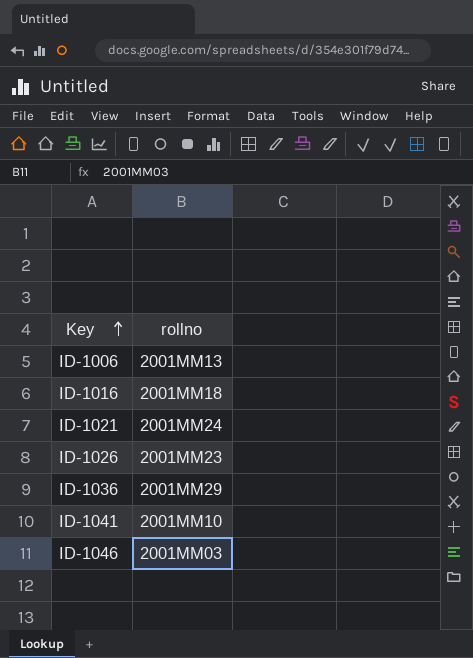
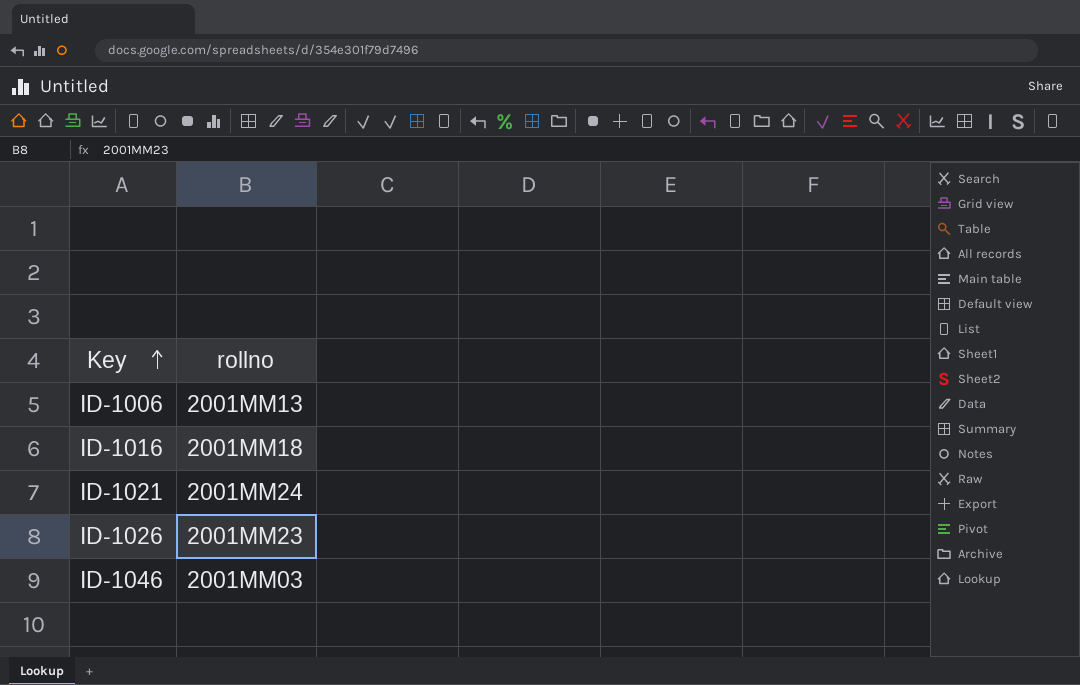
row ID-1036: 2001MM29 -> none
row ID-1041: 2001MM10 -> none

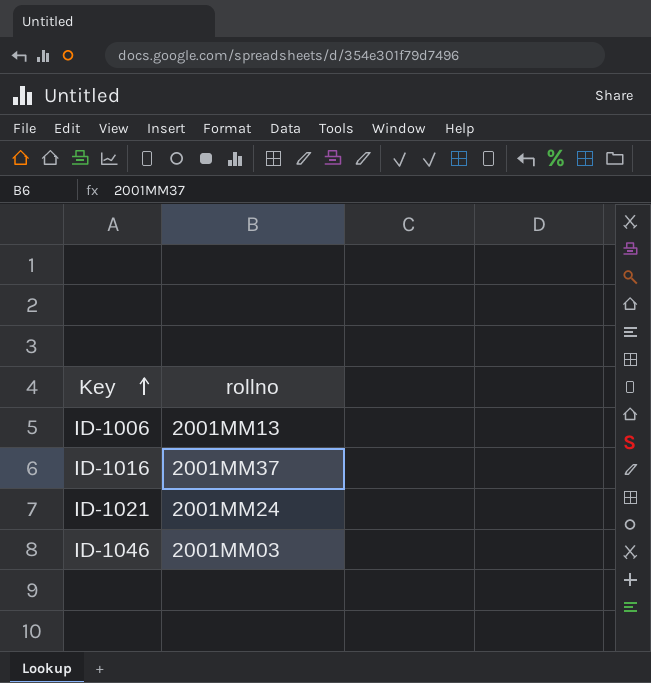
row ID-1026: 2001MM23 -> none
ID-1016 | rollno: 2001MM18 -> 2001MM37

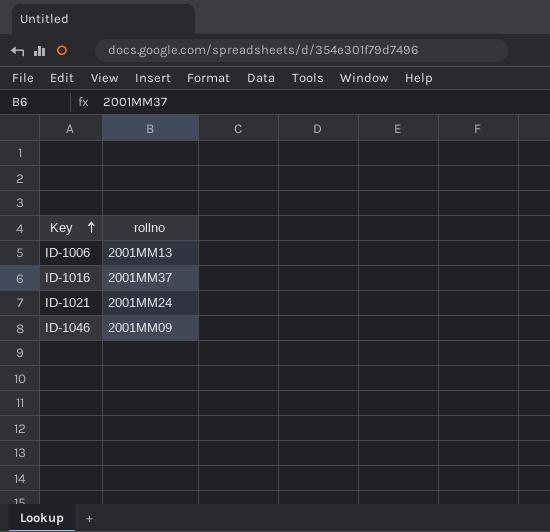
ID-1046 | rollno: 2001MM03 -> 2001MM09

